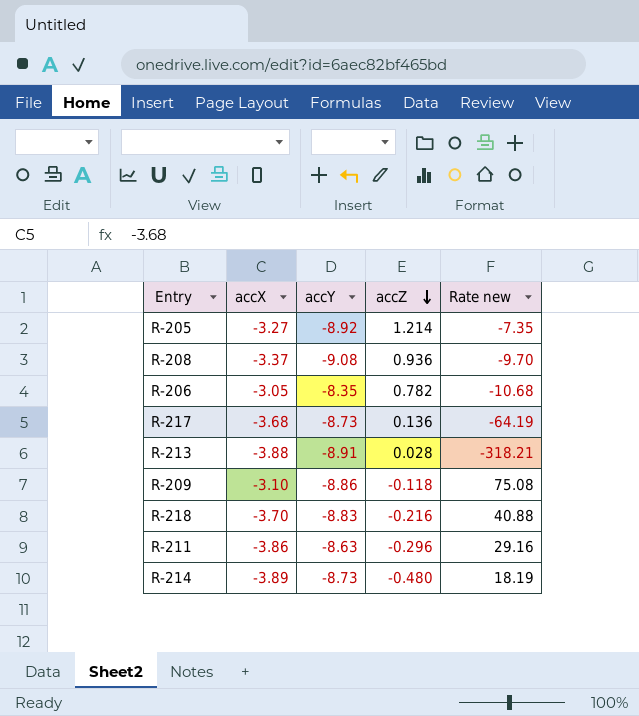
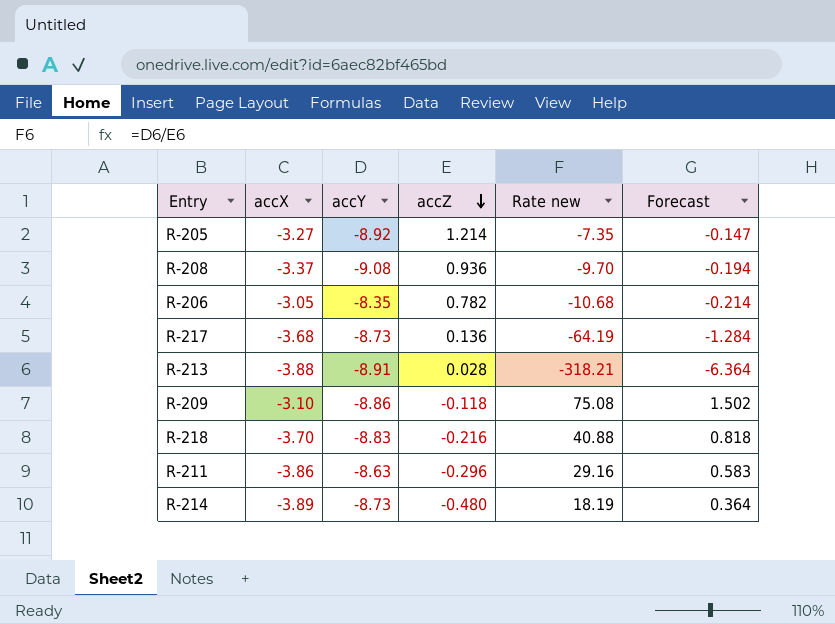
column Forecast | formula: none -> [Rate new] * 0.02

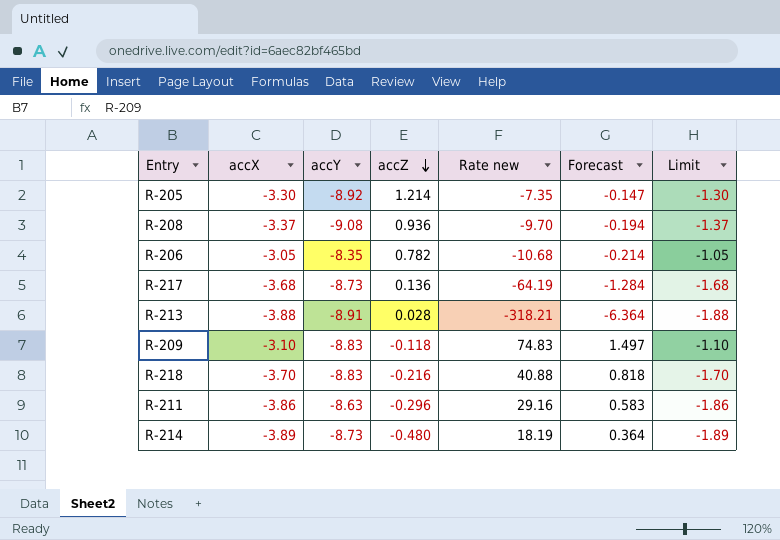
column Limit | formula: none -> [accX] + 2
R-205 | accX: -3.27 -> -3.30
R-209 | accY: -8.86 -> -8.83
R-209 | Rate new: 75.08 -> 74.83
R-209 | Forecast: 1.502 -> 1.497

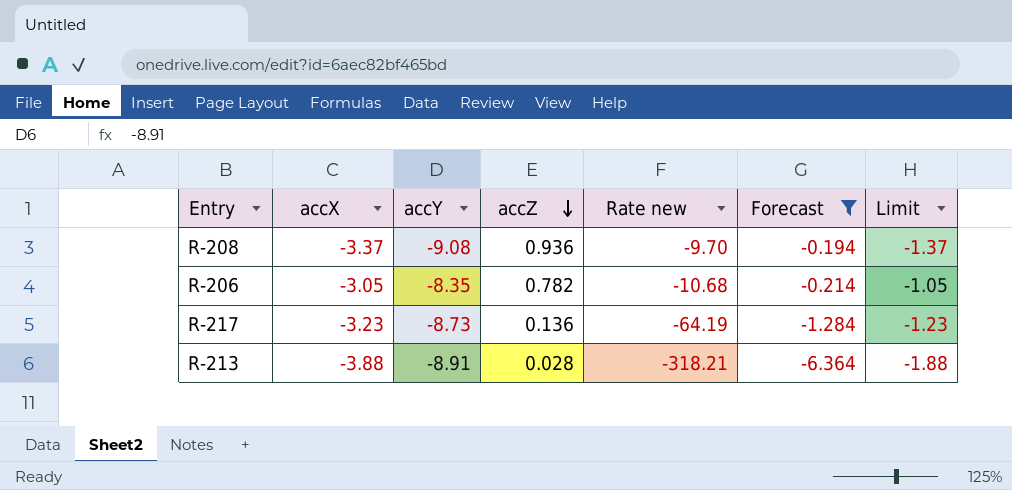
filter: none -> Forecast <= -0.194
R-217 | accX: -3.68 -> -3.23
R-217 | Limit: -1.68 -> -1.23

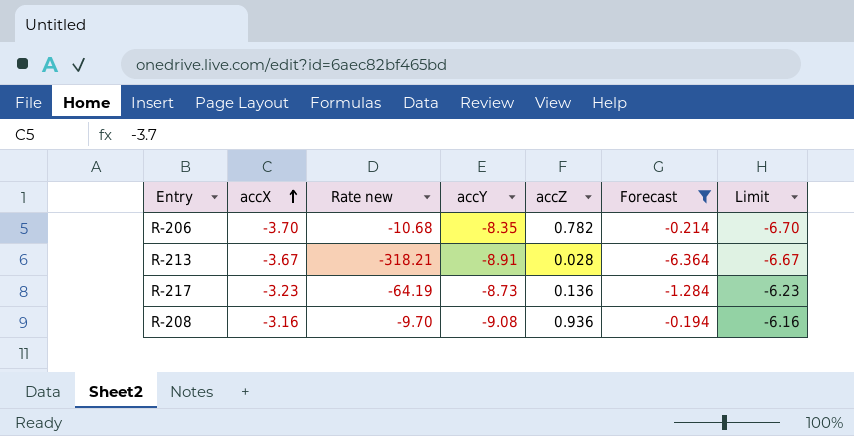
row order: accZ descending -> accX ascending
column Rate new | position: 5 -> 3
column Limit | formula: [accX] + 2 -> [accX] - 3
R-206 | accX: -3.05 -> -3.70
R-213 | accX: -3.88 -> -3.67
R-208 | accX: -3.37 -> -3.16

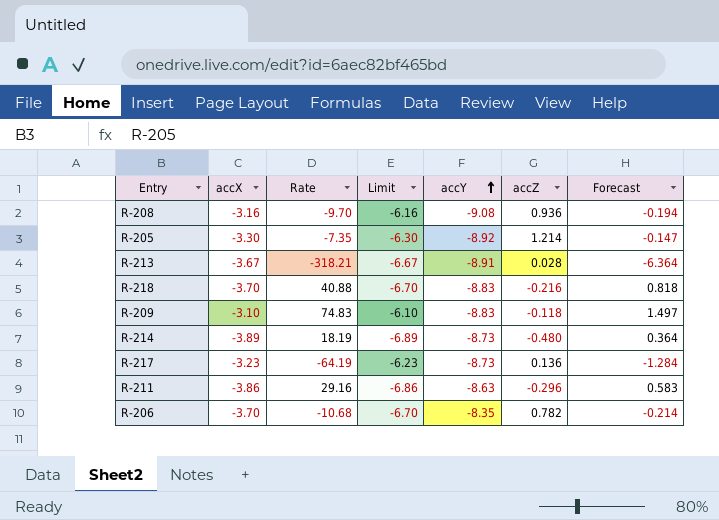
filter: Forecast <= -0.194 -> none
row order: accX ascending -> accY ascending
column name: Rate new -> Rate
column Limit | position: 7 -> 4

